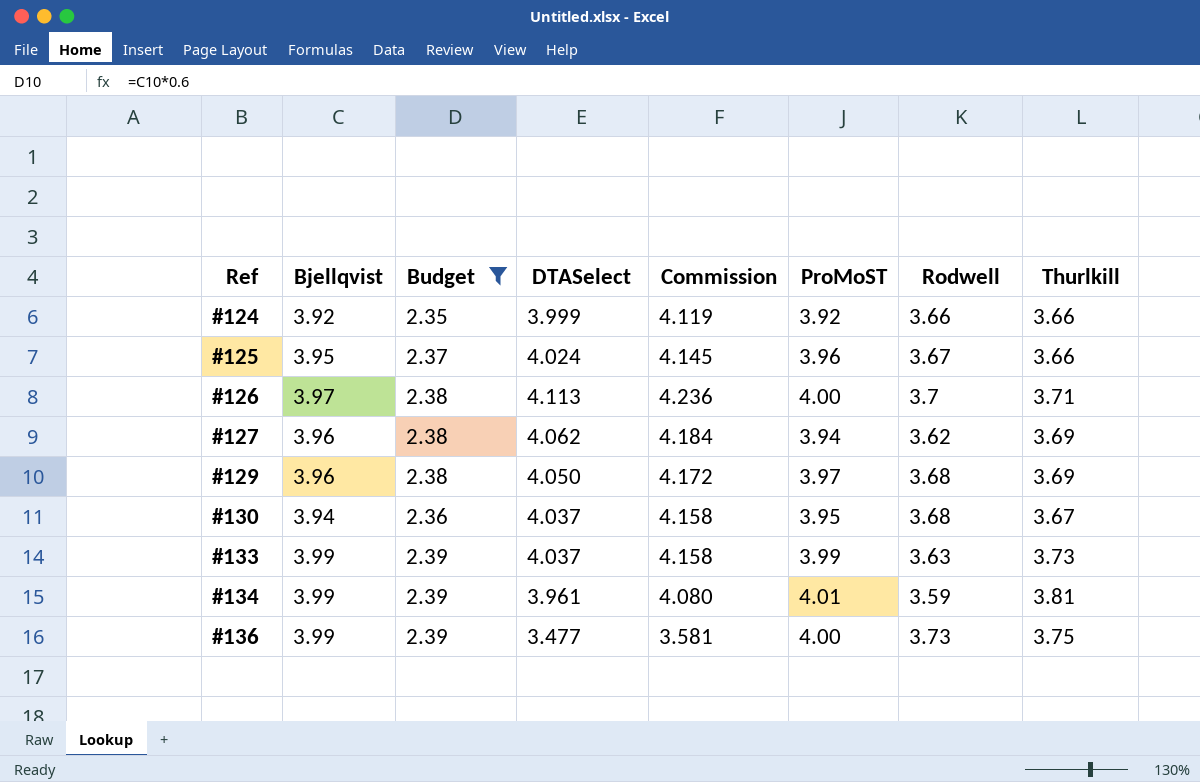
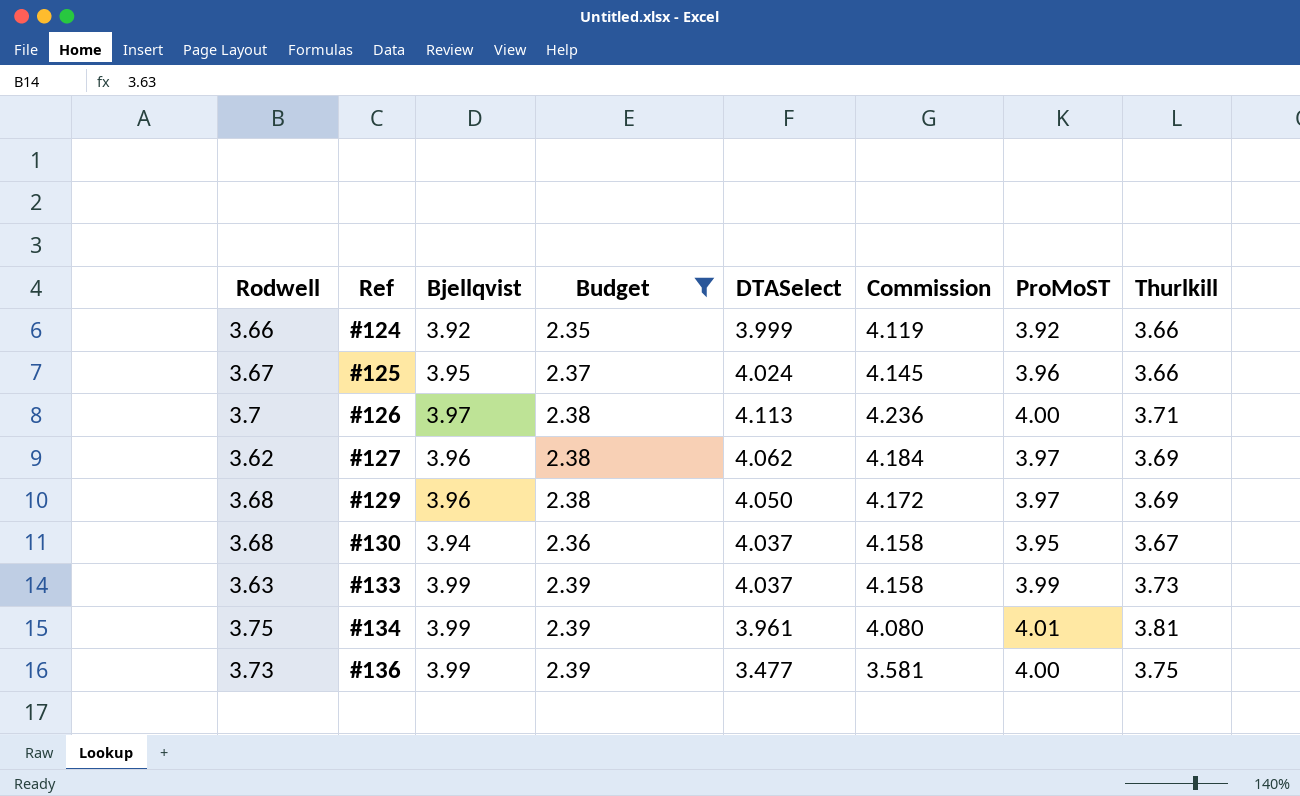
column Rodwell | position: 7 -> 1
#127 | ProMoST: 3.94 -> 3.97
#134 | Rodwell: 3.59 -> 3.75

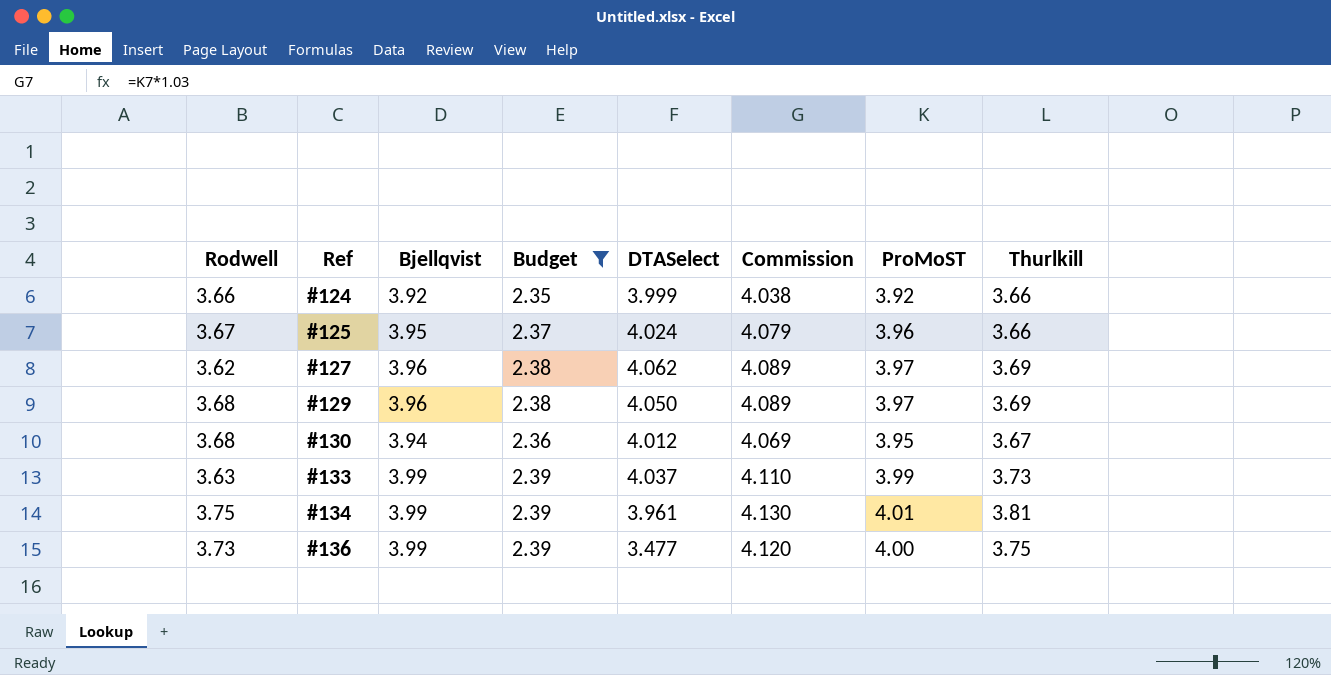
column Commission | formula: [DTASelect] * 1.03 -> [ProMoST] * 1.03
row #126: 3.7 | 3.97 | 2.38 | 4.113 | 4.236 | 4.00 | 3.71 -> none
#130 | DTASelect: 4.037 -> 4.012

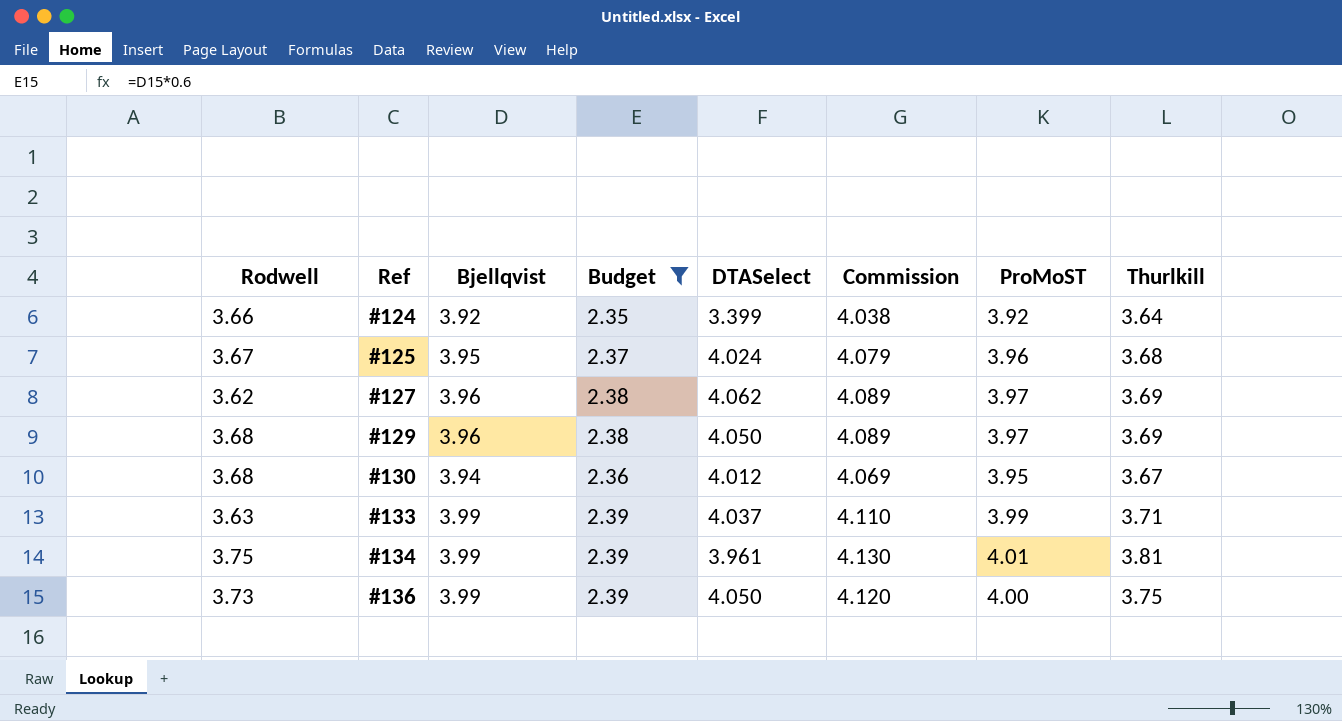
#124 | DTASelect: 3.999 -> 3.399
#124 | Thurlkill: 3.66 -> 3.64
#125 | Thurlkill: 3.66 -> 3.68
#133 | Thurlkill: 3.73 -> 3.71
#136 | DTASelect: 3.477 -> 4.050

